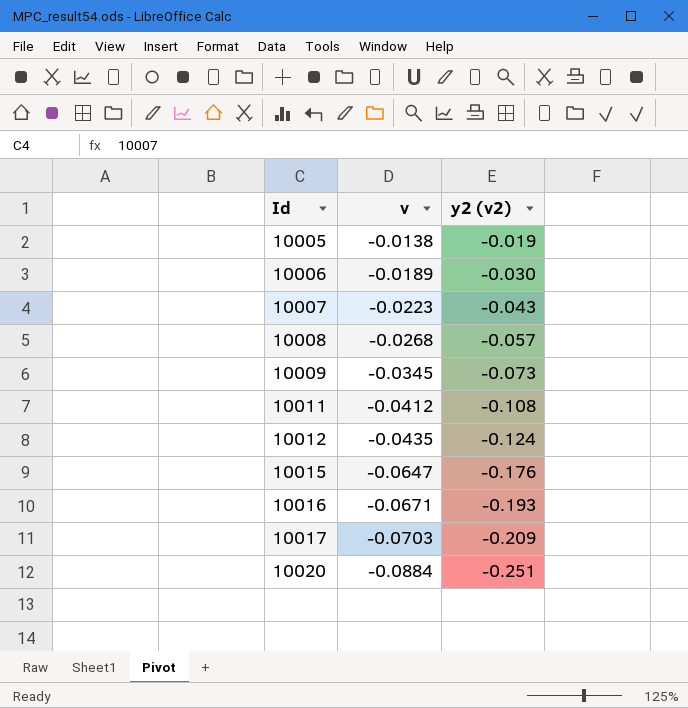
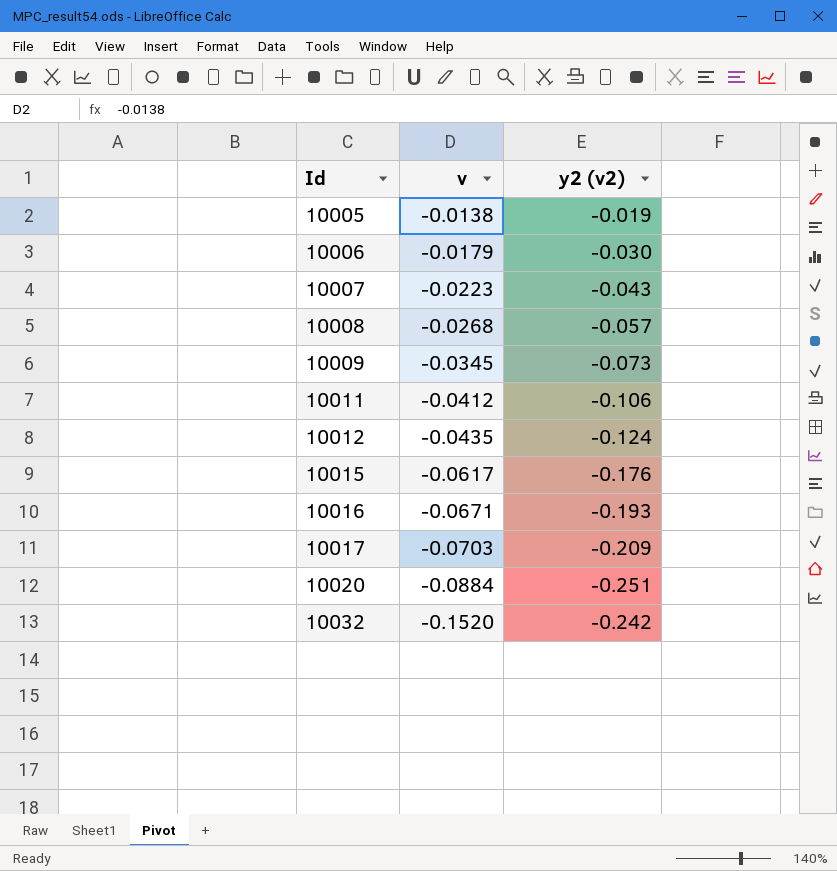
10006 | v: -0.0189 -> -0.0179
10011 | y2 (v2): -0.108 -> -0.106
10015 | v: -0.0647 -> -0.0617
row 10032: none -> -0.1520 | -0.242

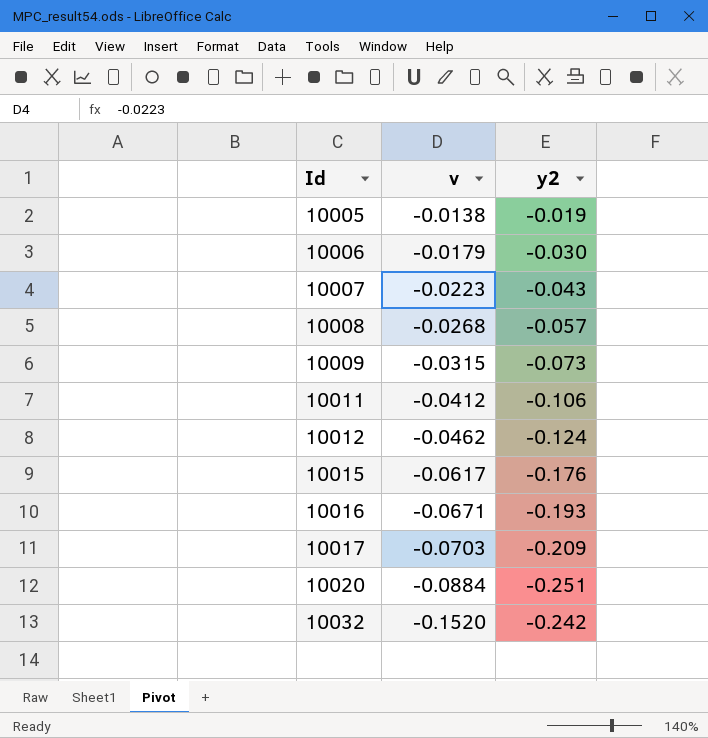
column name: y2 (v2) -> y2
10009 | v: -0.0345 -> -0.0315
10012 | v: -0.0435 -> -0.0462

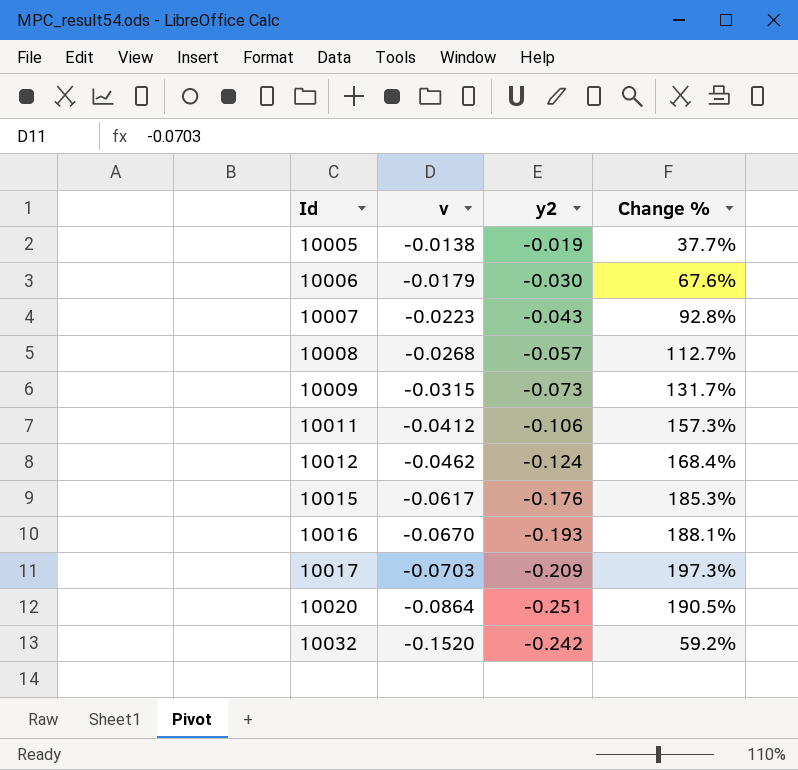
column Change % | formula: none -> ([y2] - [v]) / [v]
10016 | v: -0.0671 -> -0.0670
10020 | v: -0.0884 -> -0.0864

